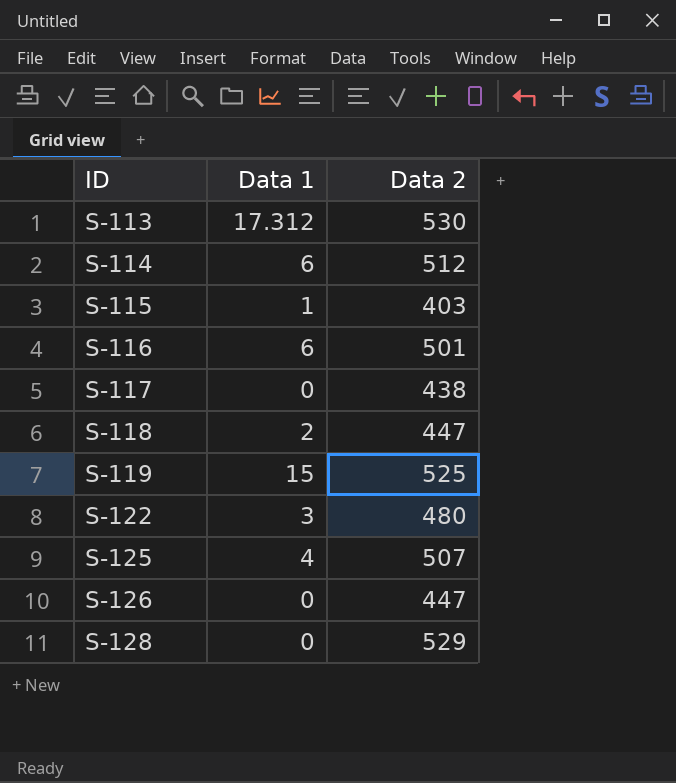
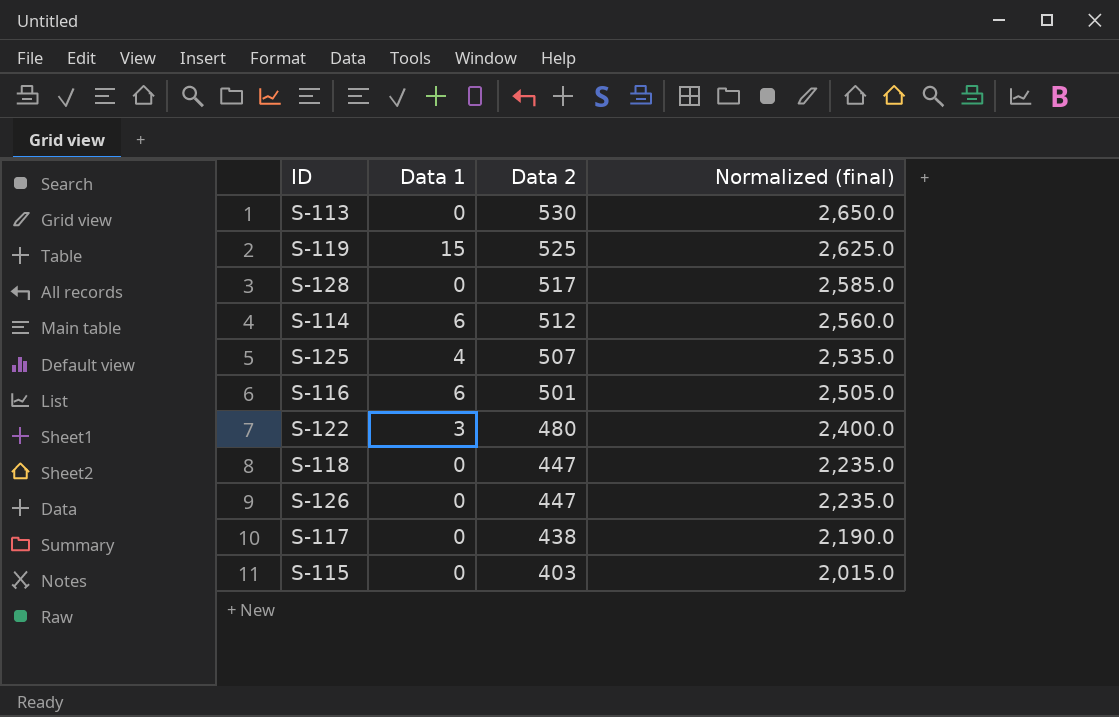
row order: ID ascending -> Data 2 descending
column Normalized (final) | formula: none -> [Data 2] * 5
S-113 | Data 1: 17.312 -> 0
S-128 | Data 2: 529 -> 517
S-118 | Data 1: 2 -> 0
S-115 | Data 1: 1 -> 0

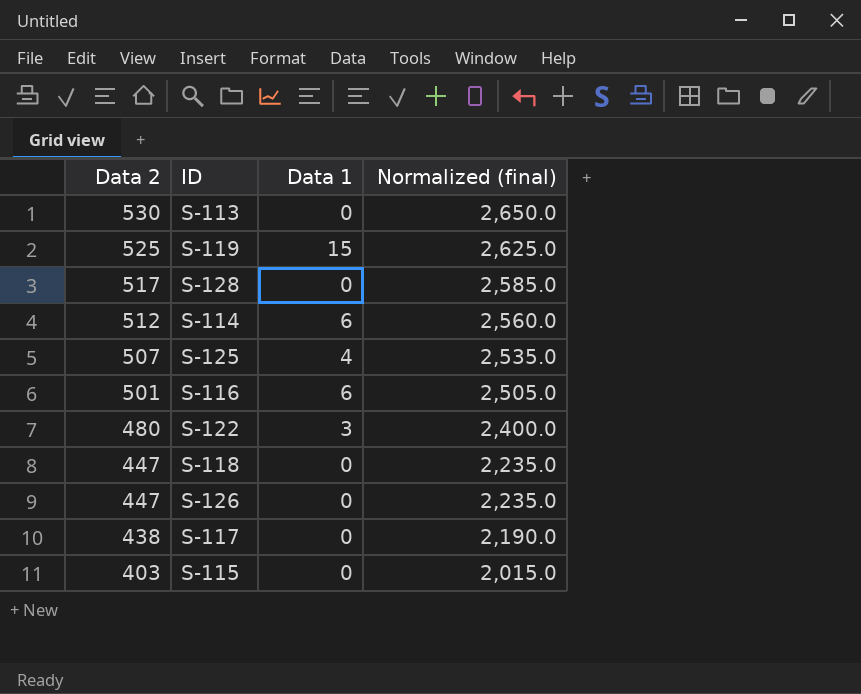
column Data 2 | position: 3 -> 1

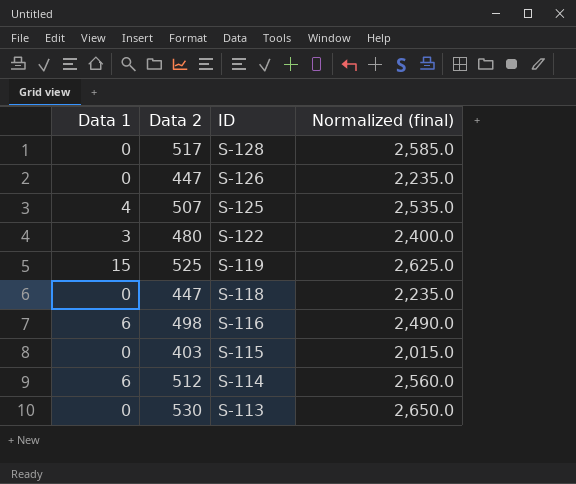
row order: Data 2 descending -> ID descending
column Data 1 | position: 3 -> 1
row S-117: 438 | 0 | 2,190.0 -> none
S-116 | Data 2: 501 -> 498
S-116 | Normalized (final): 2,505.0 -> 2,490.0

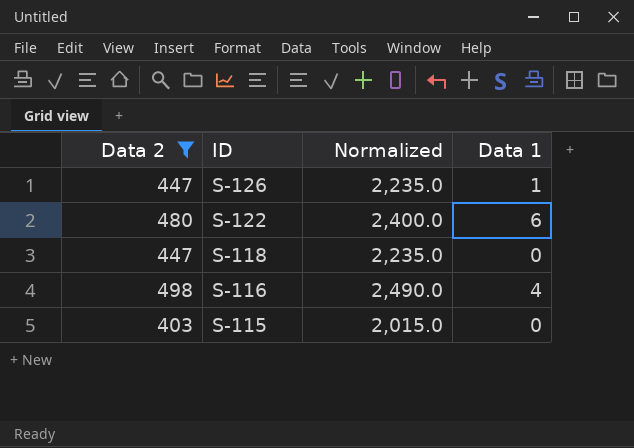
filter: none -> Data 2 <= 498
column name: Normalized (final) -> Normalized
column Data 1 | position: 1 -> 4
S-126 | Data 1: 0 -> 1
S-122 | Data 1: 3 -> 6
S-116 | Data 1: 6 -> 4

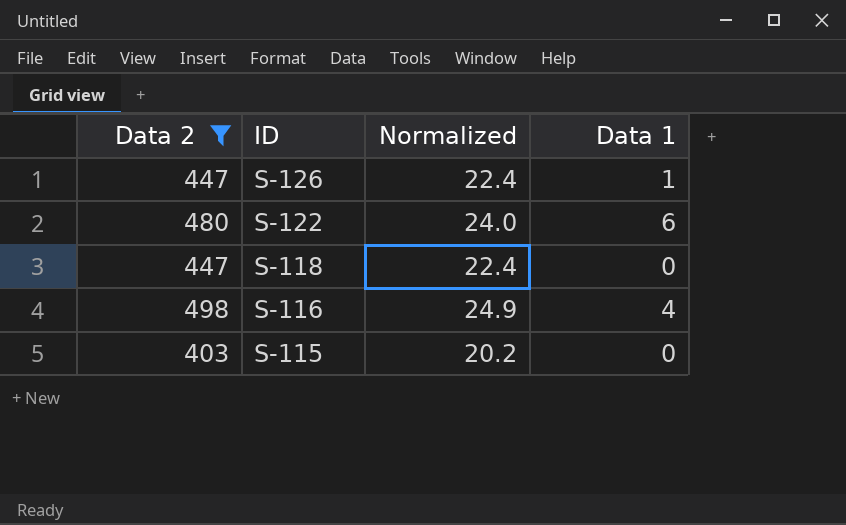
column Normalized | formula: [Data 2] * 5 -> [Data 2] * 0.05

